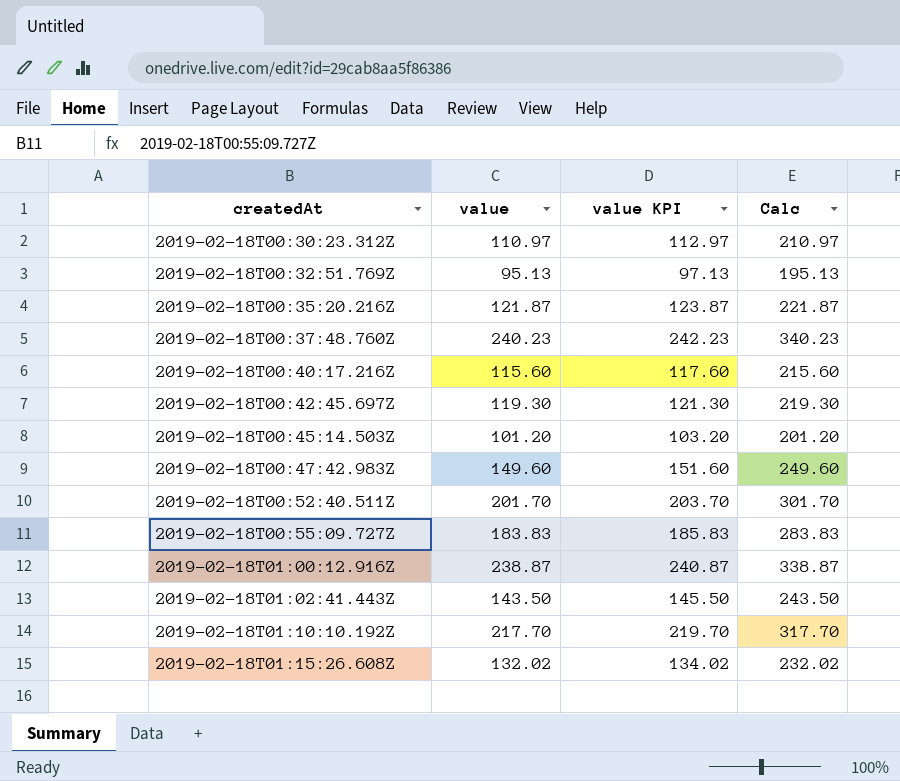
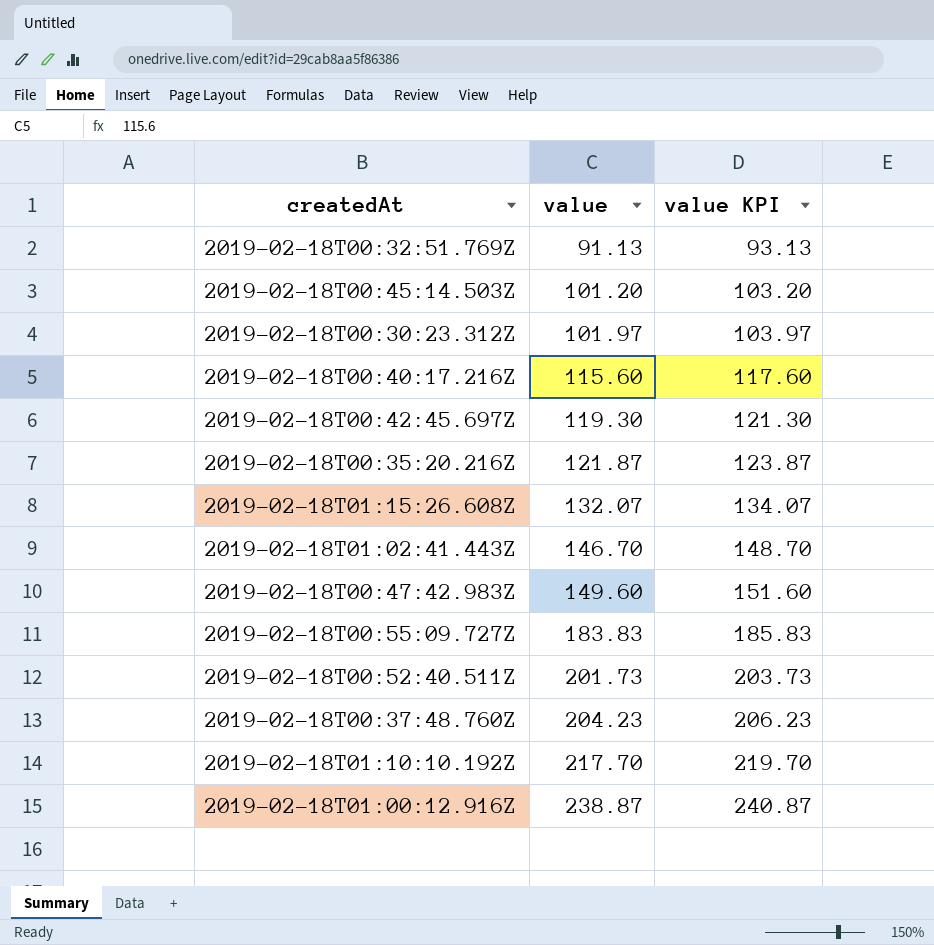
row order: createdAt ascending -> value ascending
column Calc | formula: [value] + 100 -> none
2019-02-18T00:32:51.769Z | value: 95.13 -> 91.13
2019-02-18T00:32:51.769Z | value KPI: 97.13 -> 93.13
2019-02-18T00:30:23.312Z | value: 110.97 -> 101.97
2019-02-18T00:30:23.312Z | value KPI: 112.97 -> 103.97
2019-02-18T01:15:26.608Z | value: 132.02 -> 132.07
2019-02-18T01:15:26.608Z | value KPI: 134.02 -> 134.07
2019-02-18T01:02:41.443Z | value: 143.50 -> 146.70
2019-02-18T01:02:41.443Z | value KPI: 145.50 -> 148.70
2019-02-18T00:52:40.511Z | value: 201.70 -> 201.73
2019-02-18T00:52:40.511Z | value KPI: 203.70 -> 203.73
2019-02-18T00:37:48.760Z | value: 240.23 -> 204.23
2019-02-18T00:37:48.760Z | value KPI: 242.23 -> 206.23

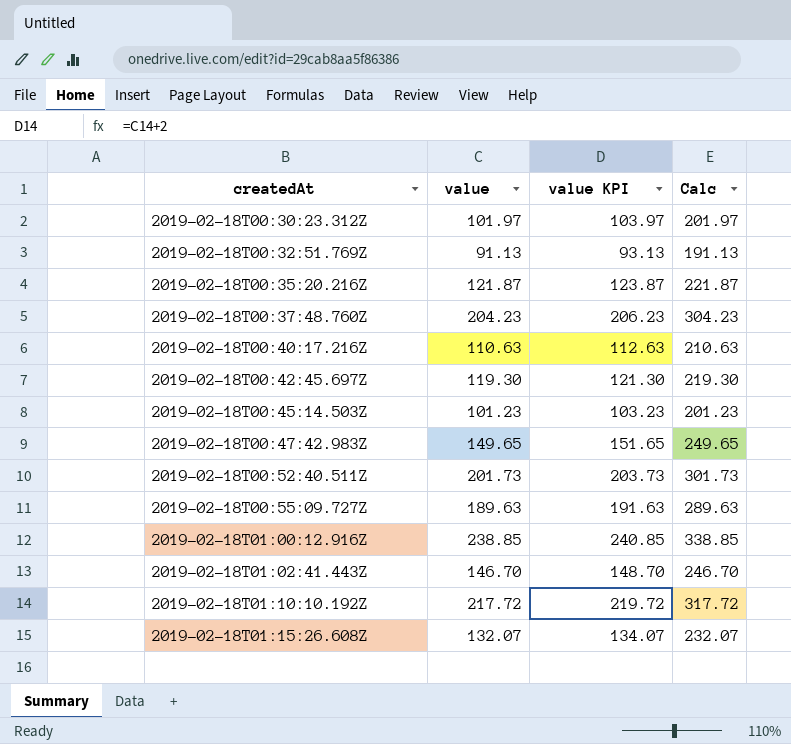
row order: value ascending -> createdAt ascending
column Calc | formula: none -> [value] + 100
2019-02-18T00:40:17.216Z | value: 115.60 -> 110.63
2019-02-18T00:40:17.216Z | value KPI: 117.60 -> 112.63
2019-02-18T00:45:14.503Z | value: 101.20 -> 101.23
2019-02-18T00:45:14.503Z | value KPI: 103.20 -> 103.23
2019-02-18T00:47:42.983Z | value: 149.60 -> 149.65
2019-02-18T00:47:42.983Z | value KPI: 151.60 -> 151.65
2019-02-18T00:55:09.727Z | value: 183.83 -> 189.63
2019-02-18T00:55:09.727Z | value KPI: 185.83 -> 191.63
2019-02-18T01:00:12.916Z | value: 238.87 -> 238.85
2019-02-18T01:00:12.916Z | value KPI: 240.87 -> 240.85
2019-02-18T01:10:10.192Z | value: 217.70 -> 217.72
2019-02-18T01:10:10.192Z | value KPI: 219.70 -> 219.72

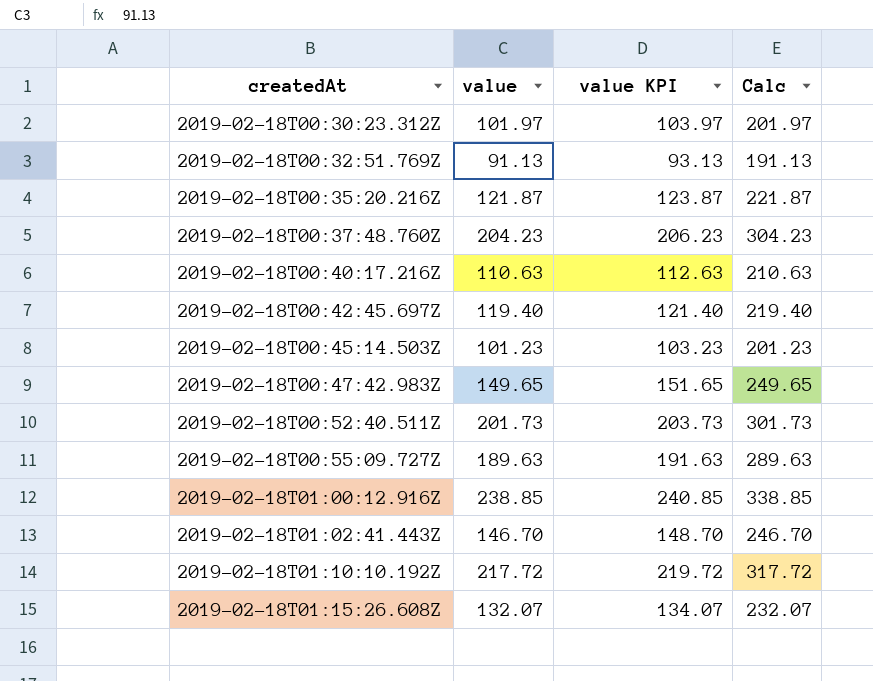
2019-02-18T00:42:45.697Z | value: 119.30 -> 119.40
2019-02-18T00:42:45.697Z | value KPI: 121.30 -> 121.40
2019-02-18T00:42:45.697Z | Calc: 219.30 -> 219.40

